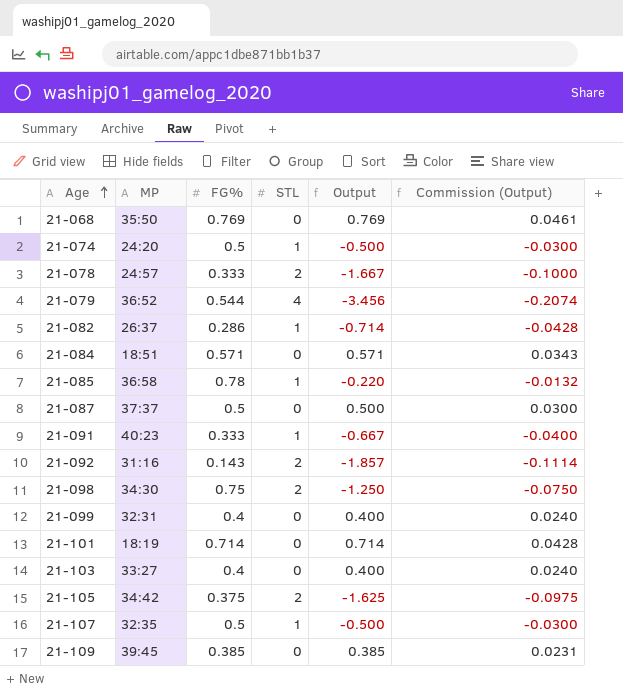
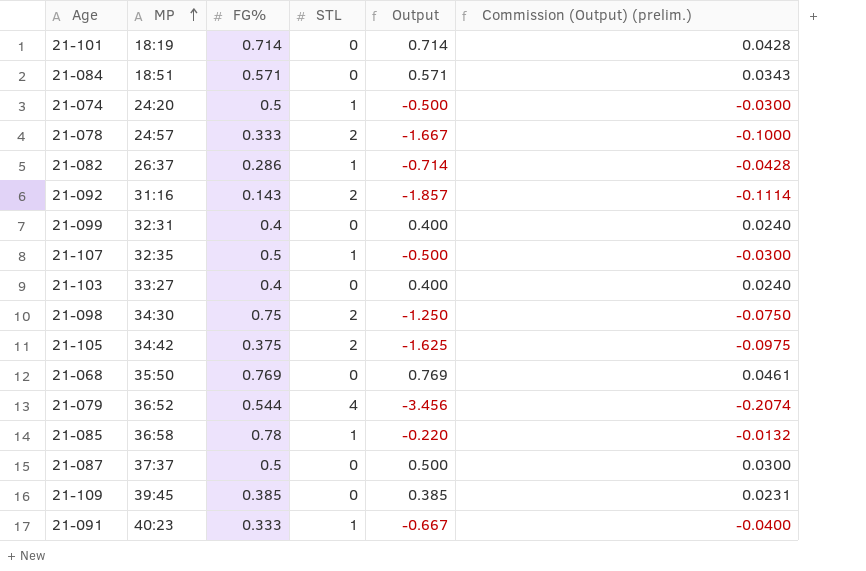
row order: Age ascending -> MP ascending
column name: Commission (Output) -> Commission (Output) (prelim.)

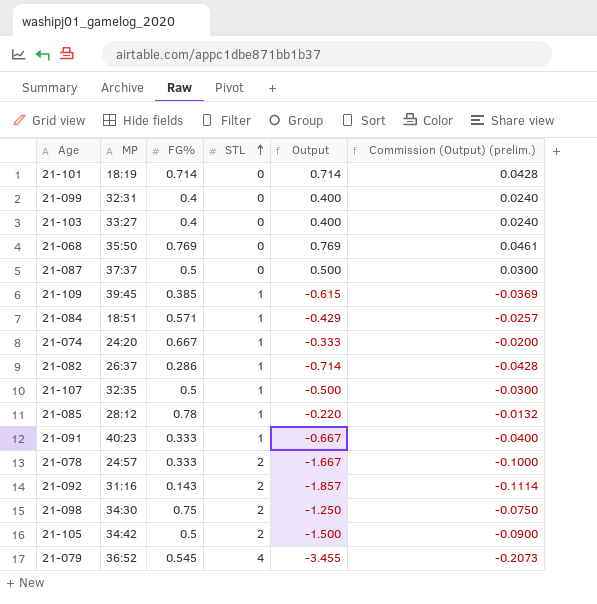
row order: MP ascending -> STL ascending
21-109 | STL: 0 -> 1
21-109 | Output: 0.385 -> -0.615
21-109 | Commission (Output) (prelim.): 0.0231 -> -0.0369
21-084 | STL: 0 -> 1
21-084 | Output: 0.571 -> -0.429
21-084 | Commission (Output) (prelim.): 0.0343 -> -0.0257
21-074 | FG%: 0.5 -> 0.667
21-074 | Output: -0.500 -> -0.333
21-074 | Commission (Output) (prelim.): -0.0300 -> -0.0200
21-085 | MP: 36:58 -> 28:12
21-105 | FG%: 0.375 -> 0.5
21-105 | Output: -1.625 -> -1.500
21-105 | Commission (Output) (prelim.): -0.0975 -> -0.0900
21-079 | FG%: 0.544 -> 0.545
21-079 | Output: -3.456 -> -3.455
21-079 | Commission (Output) (prelim.): -0.2074 -> -0.2073

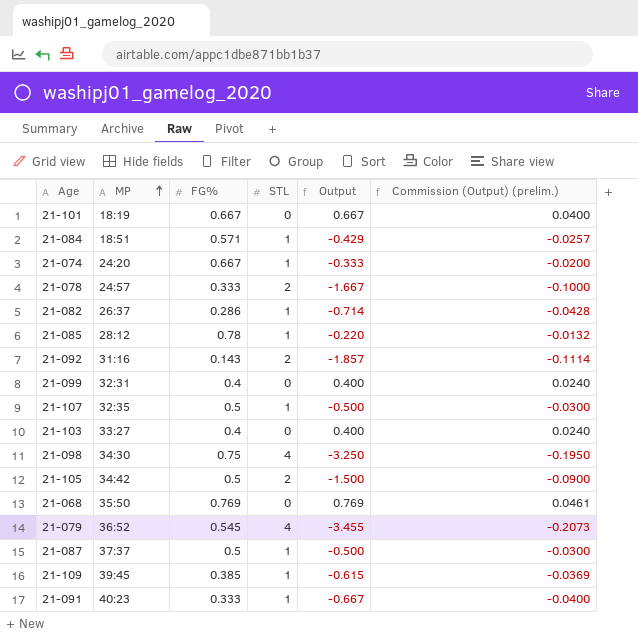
row order: STL ascending -> MP ascending
21-101 | FG%: 0.714 -> 0.667
21-101 | Output: 0.714 -> 0.667
21-101 | Commission (Output) (prelim.): 0.0428 -> 0.0400
21-098 | STL: 2 -> 4
21-098 | Output: -1.250 -> -3.250
21-098 | Commission (Output) (prelim.): -0.0750 -> -0.1950
21-087 | STL: 0 -> 1
21-087 | Output: 0.500 -> -0.500
21-087 | Commission (Output) (prelim.): 0.0300 -> -0.0300

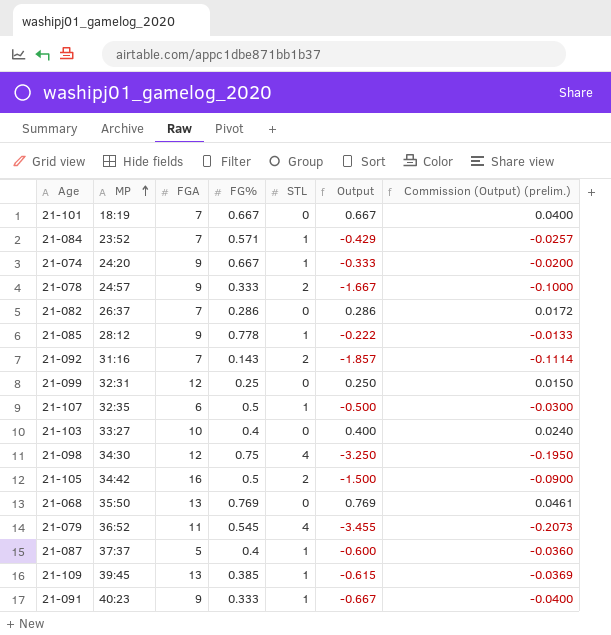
column FGA | position: none -> 3
21-084 | MP: 18:51 -> 23:52
21-082 | STL: 1 -> 0
21-082 | Output: -0.714 -> 0.286
21-082 | Commission (Output) (prelim.): -0.0428 -> 0.0172
21-085 | FG%: 0.78 -> 0.778
21-085 | Output: -0.220 -> -0.222
21-085 | Commission (Output) (prelim.): -0.0132 -> -0.0133
21-099 | FG%: 0.4 -> 0.25
21-099 | Output: 0.400 -> 0.250
21-099 | Commission (Output) (prelim.): 0.0240 -> 0.0150
21-087 | FG%: 0.5 -> 0.4
21-087 | Output: -0.500 -> -0.600
21-087 | Commission (Output) (prelim.): -0.0300 -> -0.0360

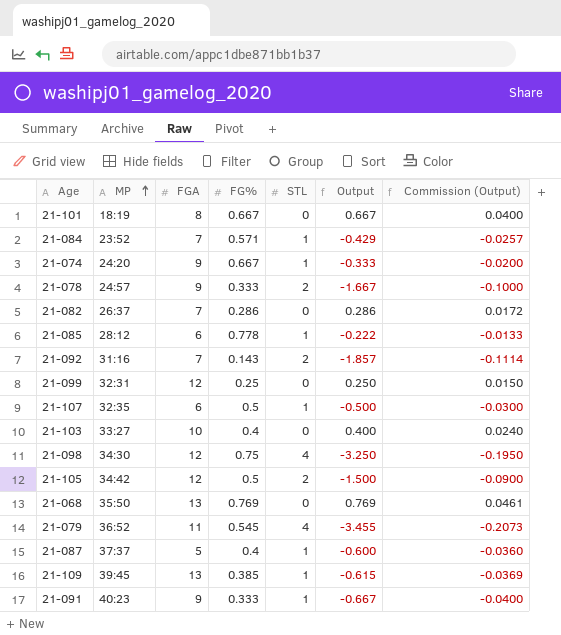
column name: Commission (Output) (prelim.) -> Commission (Output)
21-101 | FGA: 7 -> 8
21-085 | FGA: 9 -> 6
21-105 | FGA: 16 -> 12

